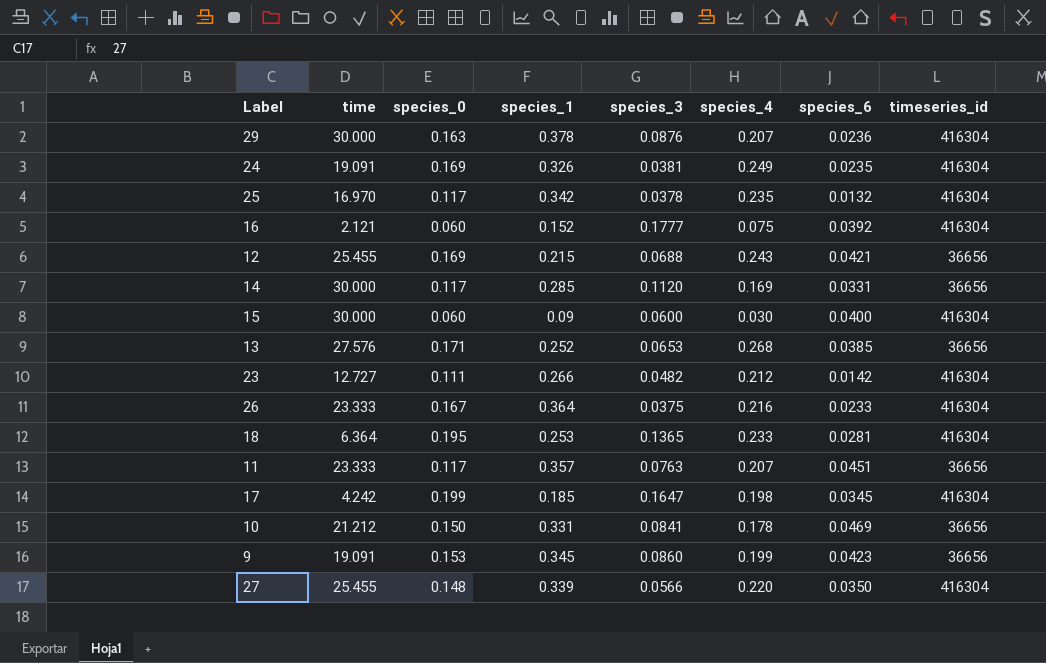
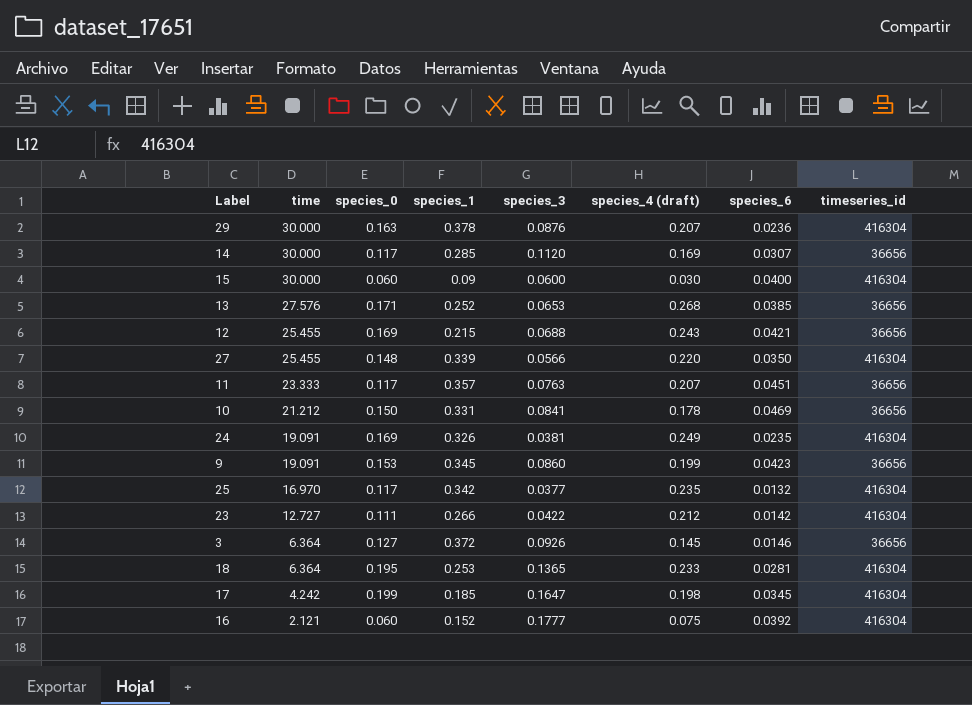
row order: none -> time descending
column name: species_4 -> species_4 (draft)
row 26: 23.333 | 0.167 | 0.364 | 0.0375 | 0.216 | 0.0233 | 416304 -> none
14 | species_6: 0.0331 -> 0.0307
25 | species_3: 0.0378 -> 0.0377
23 | species_3: 0.0482 -> 0.0422
row 3: none -> 6.364 | 0.127 | 0.372 | 0.0926 | 0.145 | 0.0146 | 36656

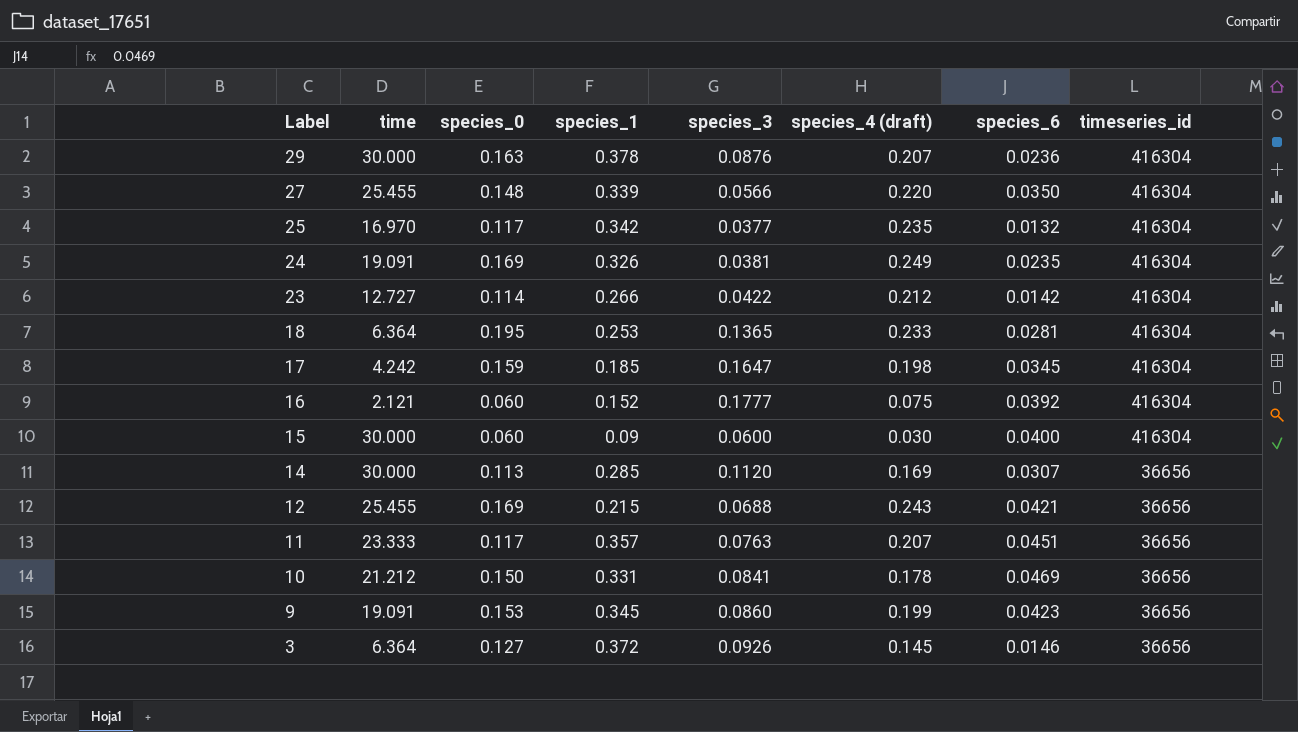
row order: time descending -> Label descending
row 13: 27.576 | 0.171 | 0.252 | 0.0653 | 0.268 | 0.0385 | 36656 -> none
23 | species_0: 0.111 -> 0.114
17 | species_0: 0.199 -> 0.159
14 | species_0: 0.117 -> 0.113

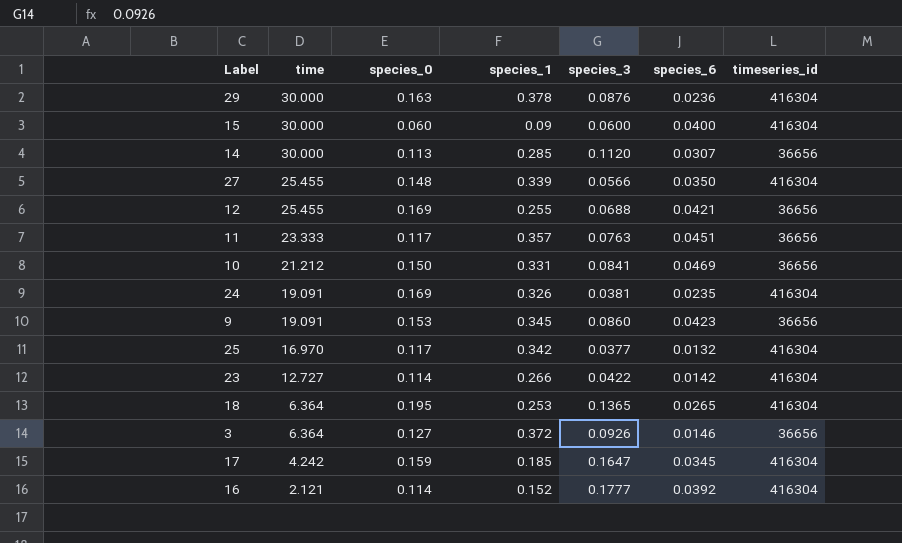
row order: Label descending -> time descending
column species_4 (draft) | position: 6 -> none
12 | species_1: 0.215 -> 0.255
18 | species_6: 0.0281 -> 0.0265
16 | species_0: 0.060 -> 0.114

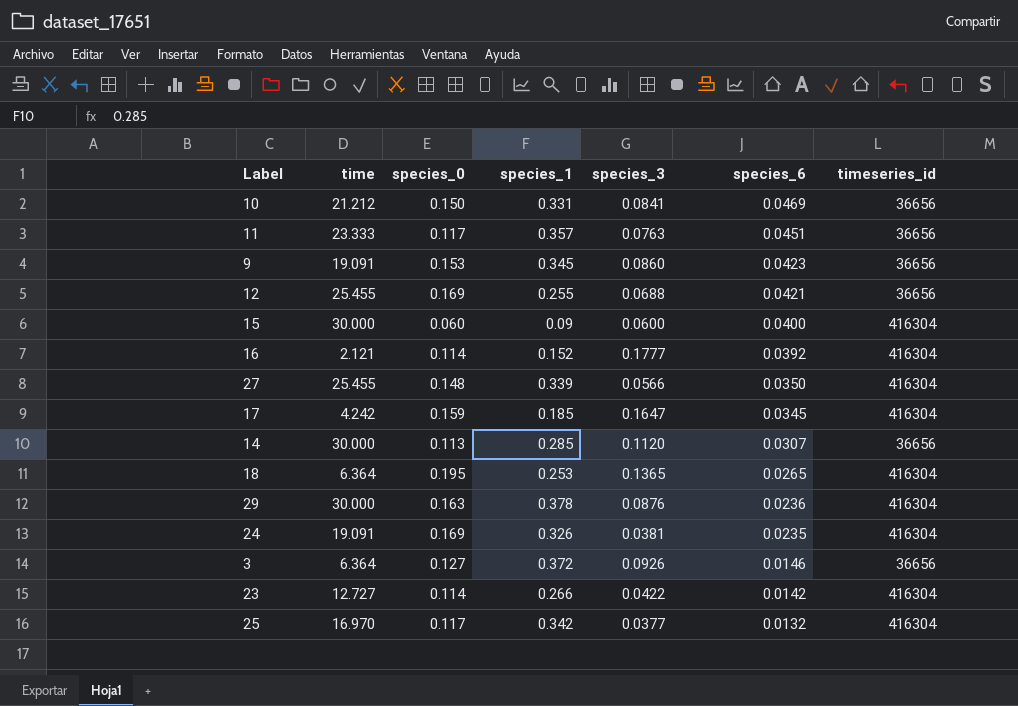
row order: time descending -> species_6 descending

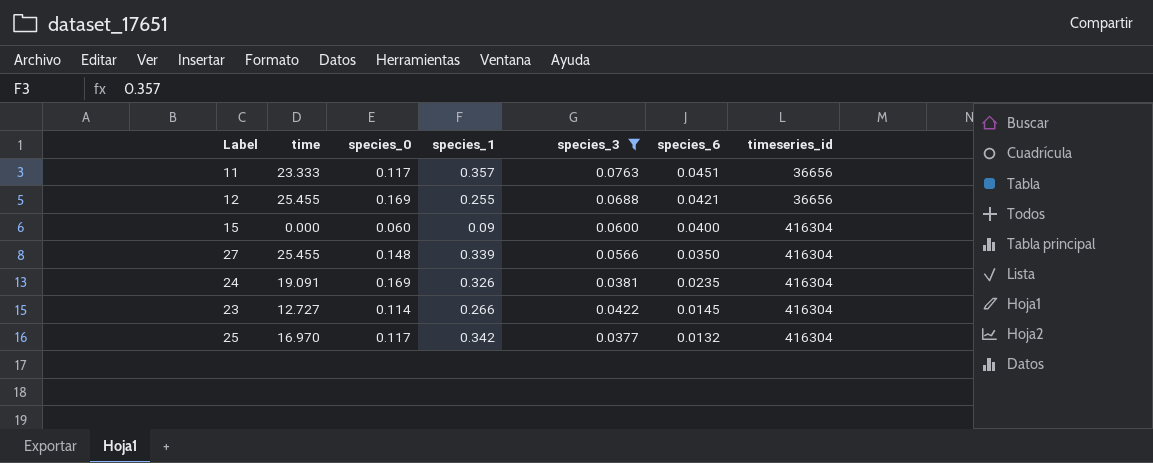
filter: none -> species_3 <= 0.0763
15 | time: 30.000 -> 0.000
23 | species_6: 0.0142 -> 0.0145

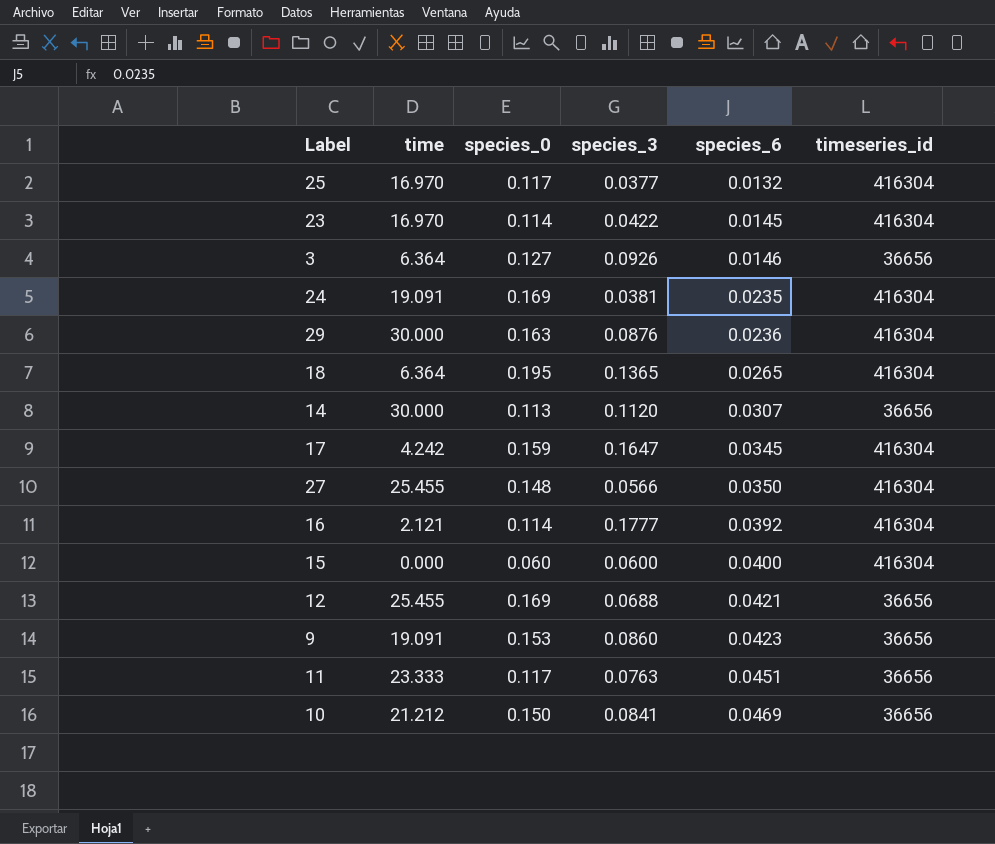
filter: species_3 <= 0.0763 -> none
row order: species_6 descending -> species_6 ascending
column species_1 | position: 4 -> none
23 | time: 12.727 -> 16.970

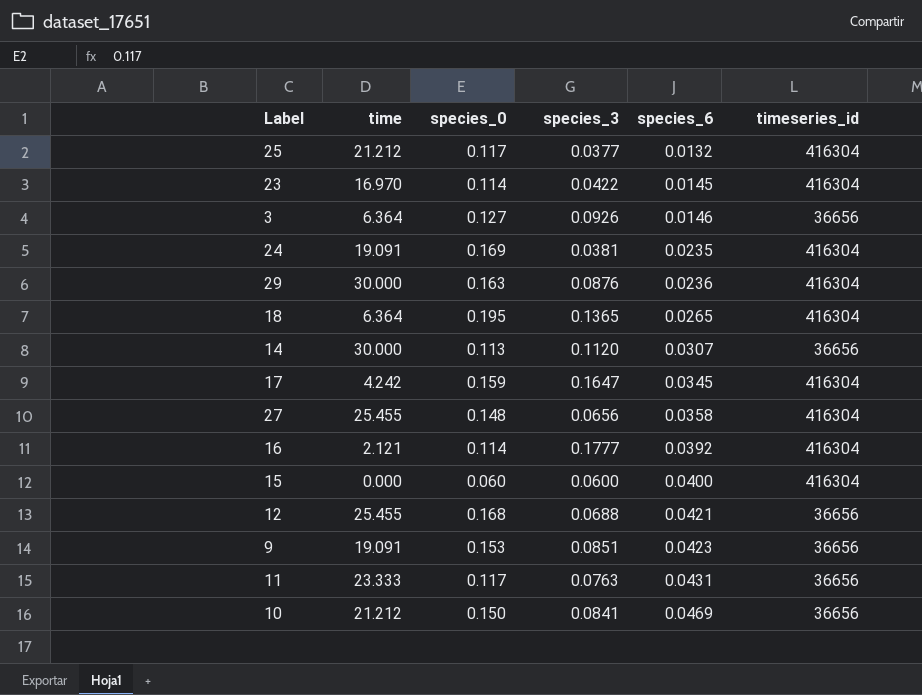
25 | time: 16.970 -> 21.212
27 | species_3: 0.0566 -> 0.0656
27 | species_6: 0.0350 -> 0.0358
12 | species_0: 0.169 -> 0.168
9 | species_3: 0.0860 -> 0.0851
11 | species_6: 0.0451 -> 0.0431

